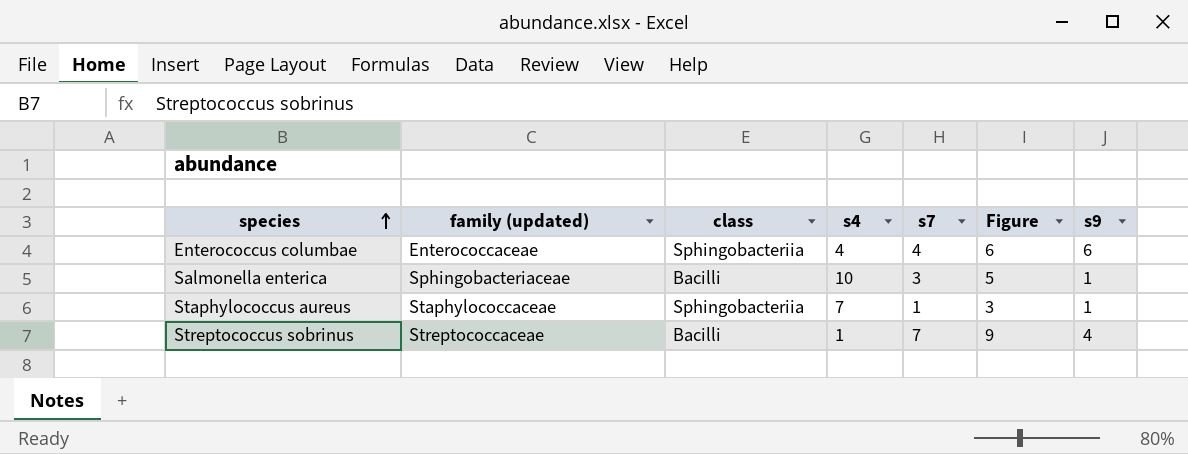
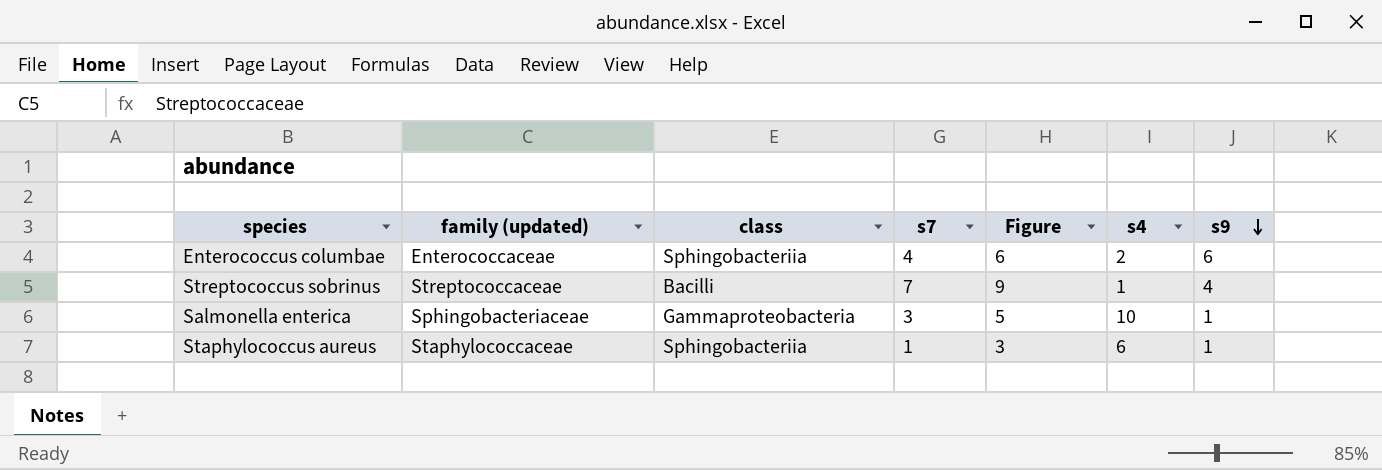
row order: species ascending -> s9 descending
column s4 | position: 4 -> 6
Enterococcus columbae | s4: 4 -> 2
Salmonella enterica | class: Bacilli -> Gammaproteobacteria
Staphylococcus aureus | s4: 7 -> 6

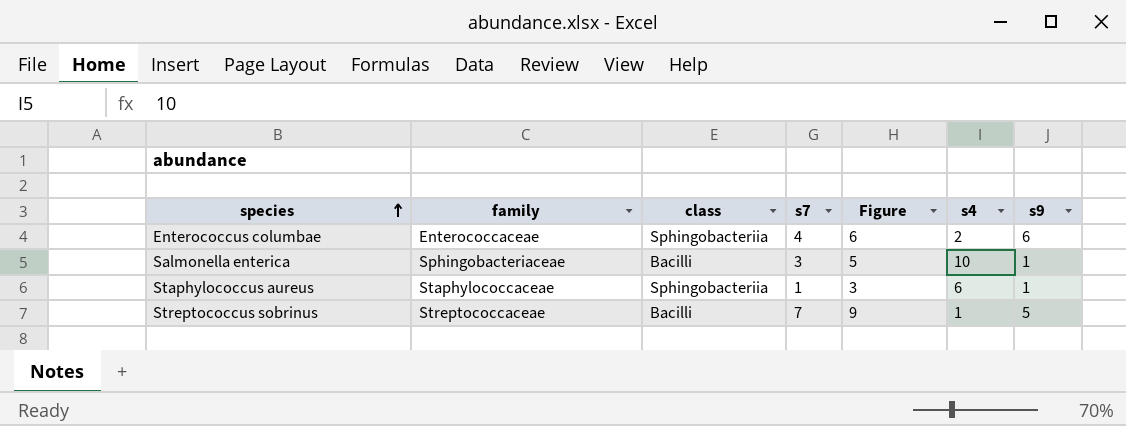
row order: s9 descending -> species ascending
column name: family (updated) -> family
Salmonella enterica | class: Gammaproteobacteria -> Bacilli
Streptococcus sobrinus | s9: 4 -> 5

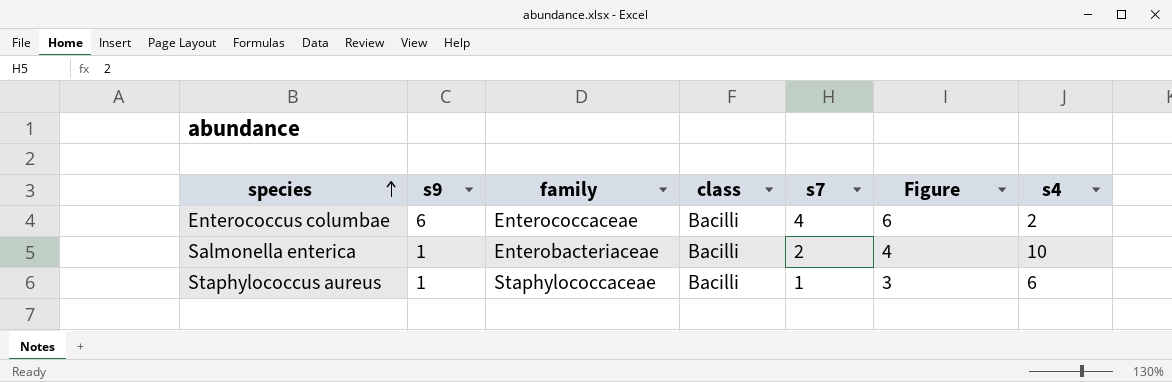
column s9 | position: 7 -> 2
row Streptococcus sobrinus: Streptococcaceae | Bacilli | 7 | 9 | 1 | 5 -> none
Enterococcus columbae | class: Sphingobacteriia -> Bacilli
Salmonella enterica | family: Sphingobacteriaceae -> Enterobacteriaceae
Salmonella enterica | s7: 3 -> 2
Salmonella enterica | Figure: 5 -> 4
Staphylococcus aureus | class: Sphingobacteriia -> Bacilli

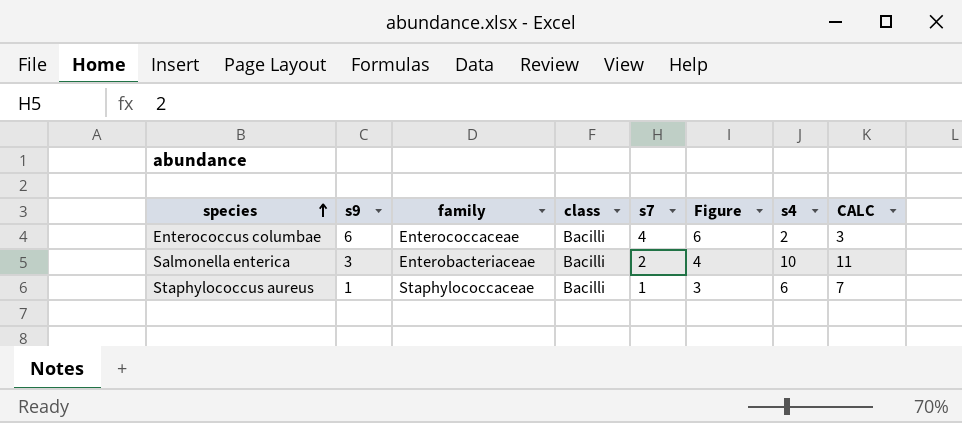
column CALC | formula: none -> [s4] + 1
Salmonella enterica | s9: 1 -> 3

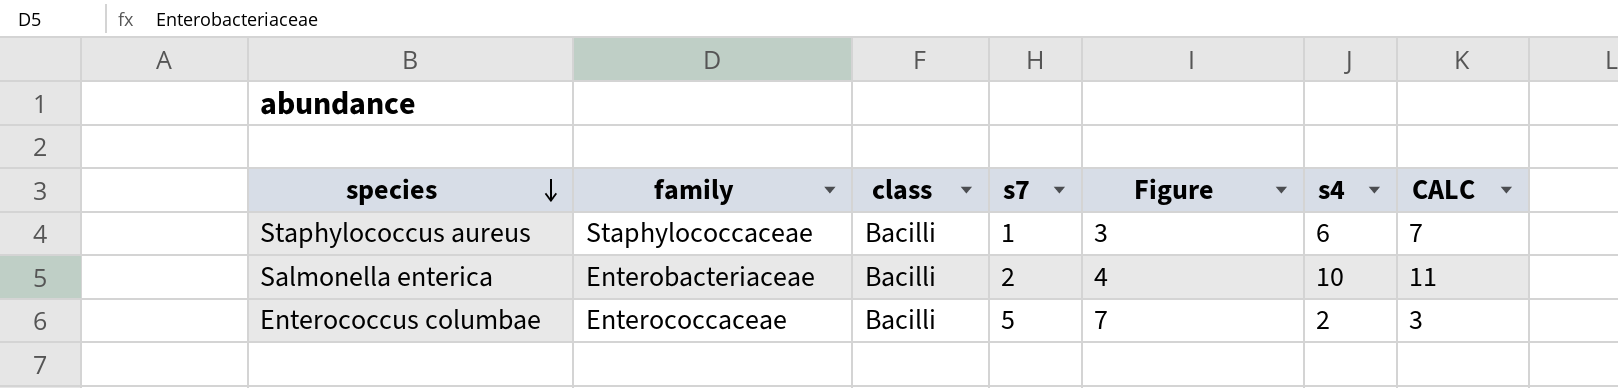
row order: species ascending -> species descending
column s9 | position: 2 -> none
Enterococcus columbae | s7: 4 -> 5
Enterococcus columbae | Figure: 6 -> 7

